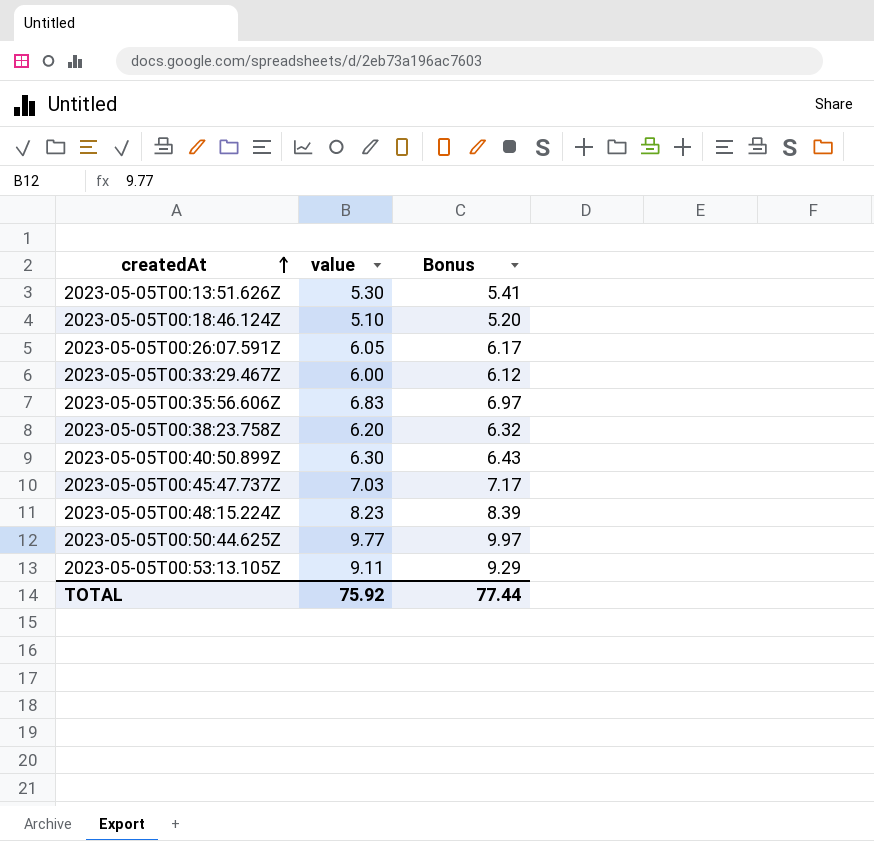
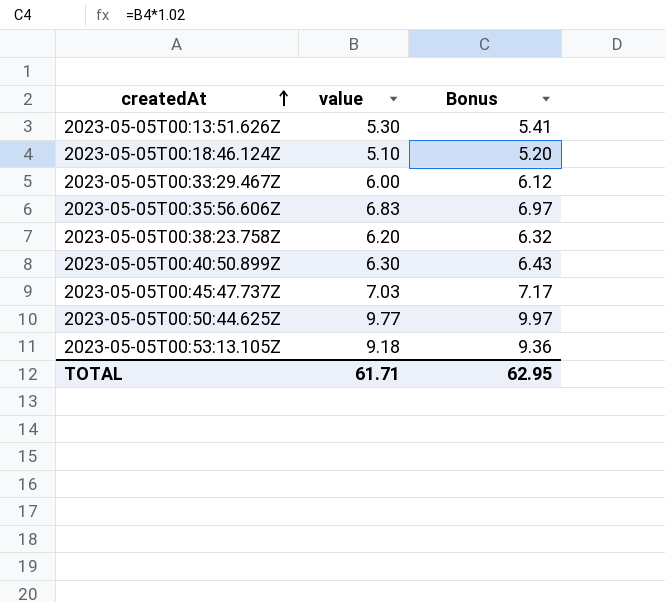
row 2023-05-05T00:26:07.591Z: 6.05 | 6.17 -> none
row 2023-05-05T00:48:15.224Z: 8.23 | 8.39 -> none
2023-05-05T00:53:13.105Z | value: 9.11 -> 9.18
2023-05-05T00:53:13.105Z | Bonus: 9.29 -> 9.36
TOTAL | value: 75.92 -> 61.71
TOTAL | Bonus: 77.44 -> 62.95

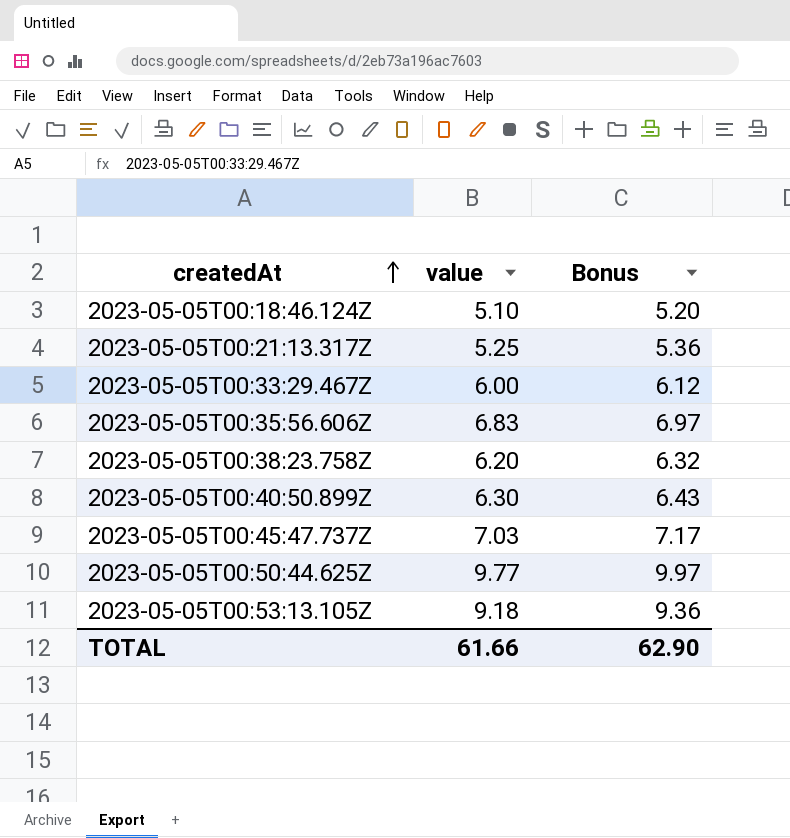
row 2023-05-05T00:13:51.626Z: 5.30 | 5.41 -> none
row 2023-05-05T00:21:13.317Z: none -> 5.25 | 5.36
TOTAL | value: 61.71 -> 61.66
TOTAL | Bonus: 62.95 -> 62.90

